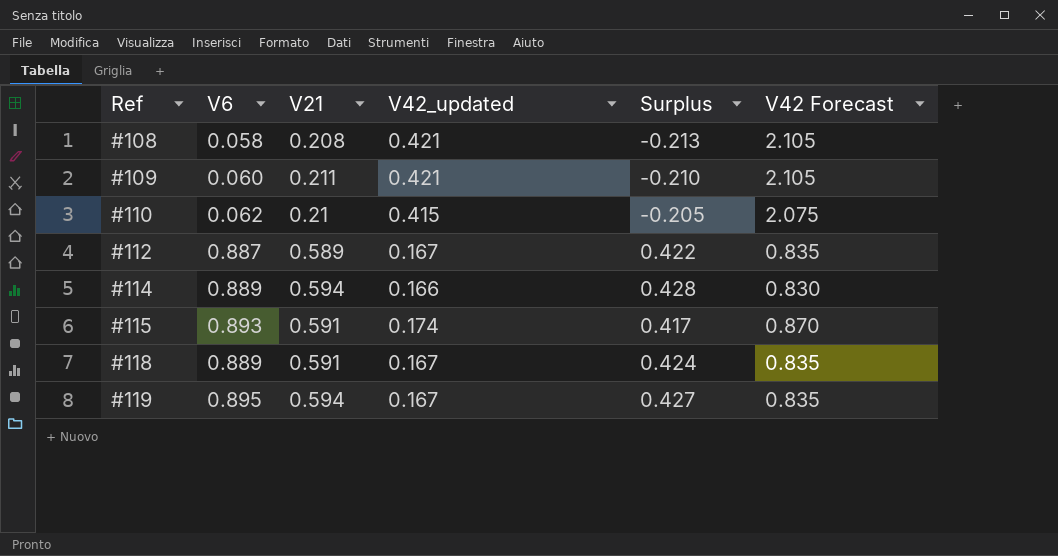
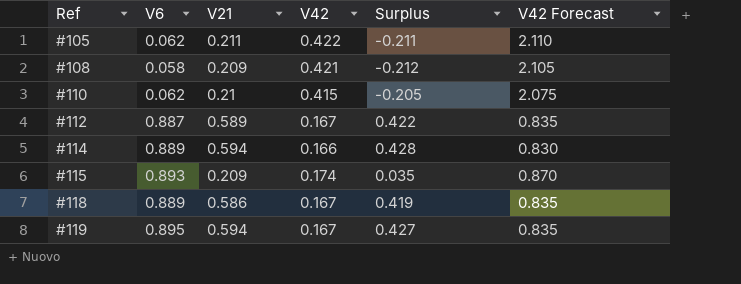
column name: V42_updated -> V42
row #109: 0.060 | 0.211 | 0.421 | -0.210 | 2.105 -> none
row #105: none -> 0.062 | 0.211 | 0.422 | -0.211 | 2.110
#108 | V21: 0.208 -> 0.209
#108 | Surplus: -0.213 -> -0.212
#115 | V21: 0.591 -> 0.209
#115 | Surplus: 0.417 -> 0.035
#118 | V21: 0.591 -> 0.586
#118 | Surplus: 0.424 -> 0.419

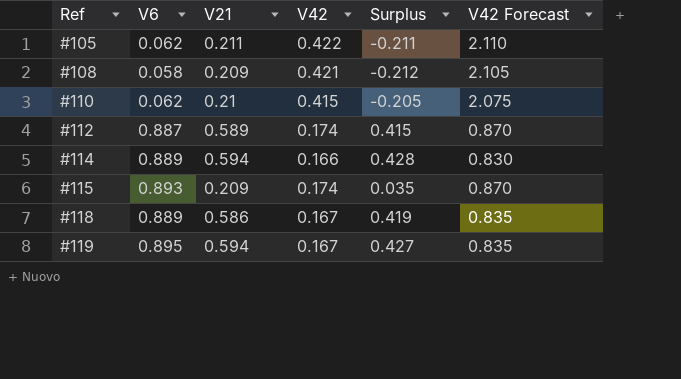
#112 | V42: 0.167 -> 0.174
#112 | Surplus: 0.422 -> 0.415
#112 | V42 Forecast: 0.835 -> 0.870

